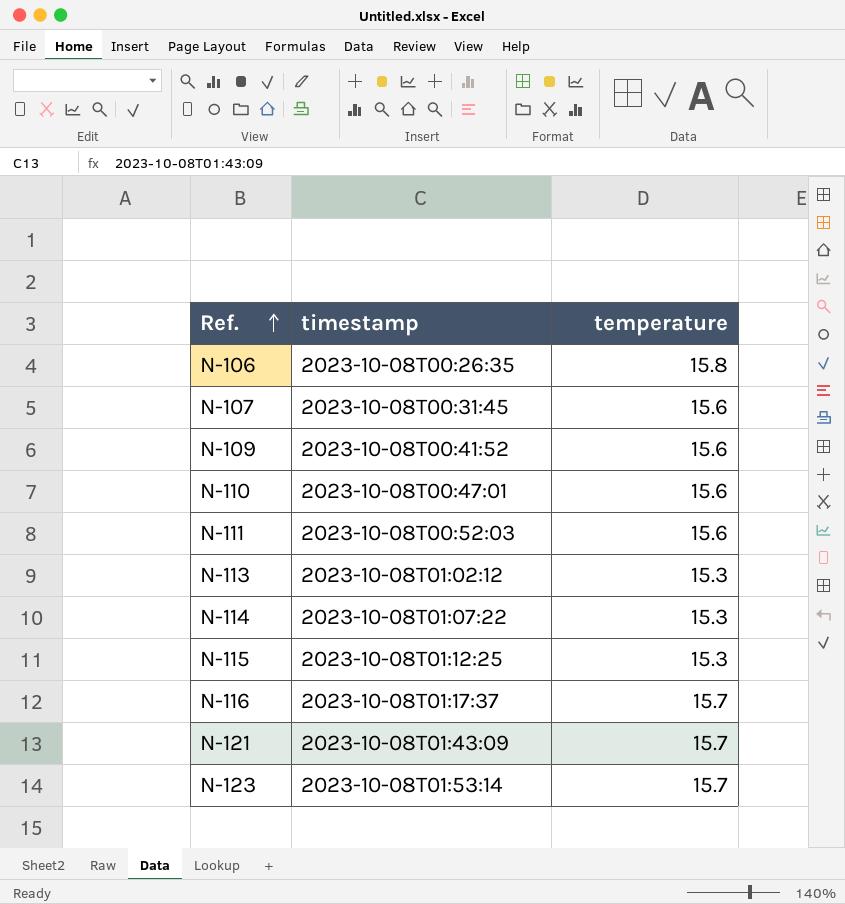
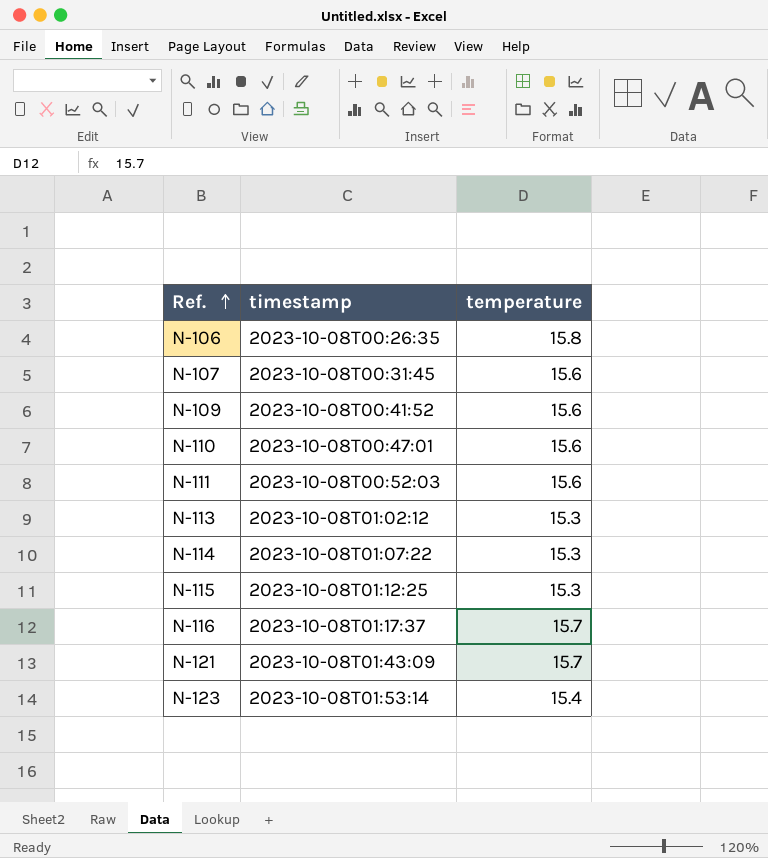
N-123 | temperature: 15.7 -> 15.4

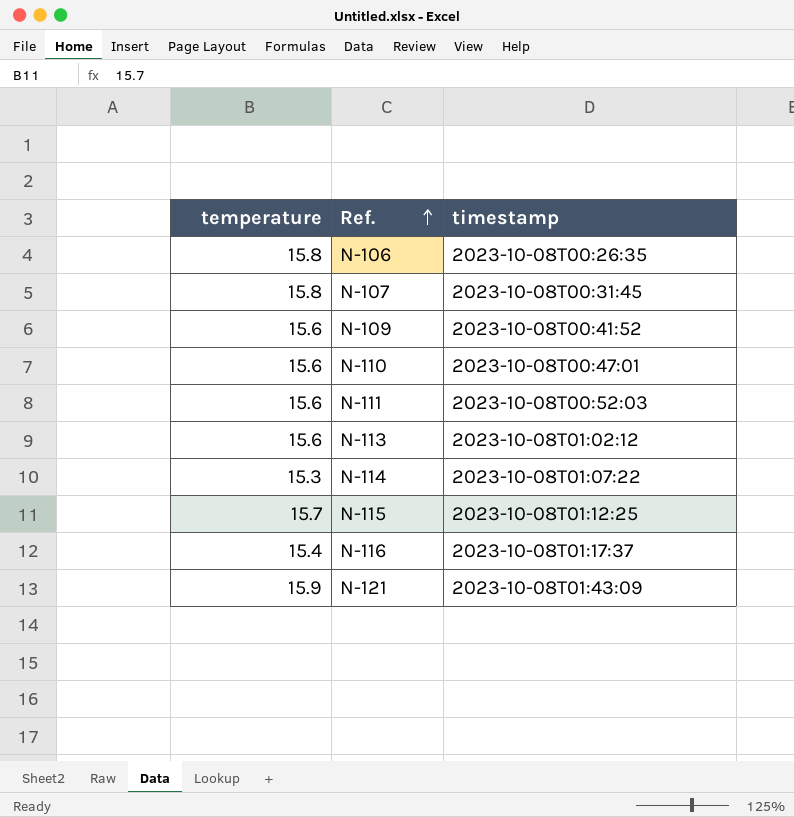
column temperature | position: 3 -> 1
row N-123: 2023-10-08T01:53:14 | 15.4 -> none
N-107 | temperature: 15.6 -> 15.8
N-113 | temperature: 15.3 -> 15.6
N-115 | temperature: 15.3 -> 15.7
N-116 | temperature: 15.7 -> 15.4
N-121 | temperature: 15.7 -> 15.9

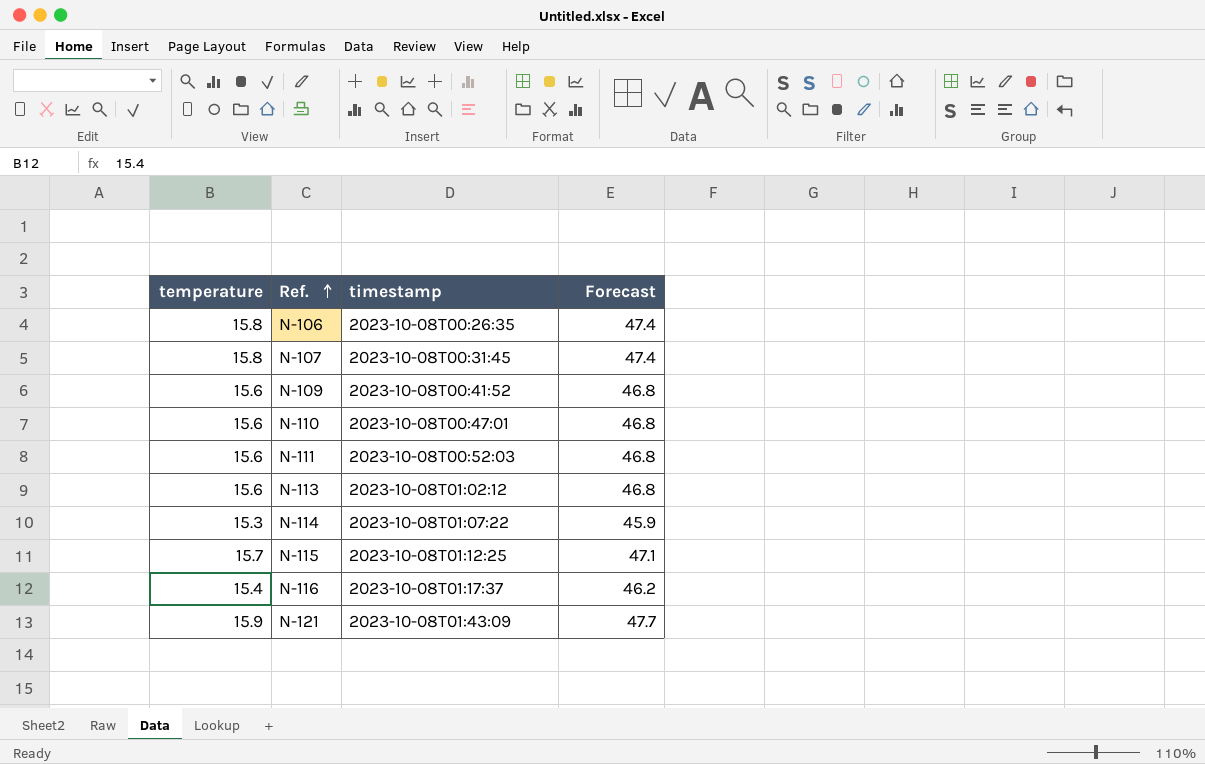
column Forecast | formula: none -> [temperature] * 3

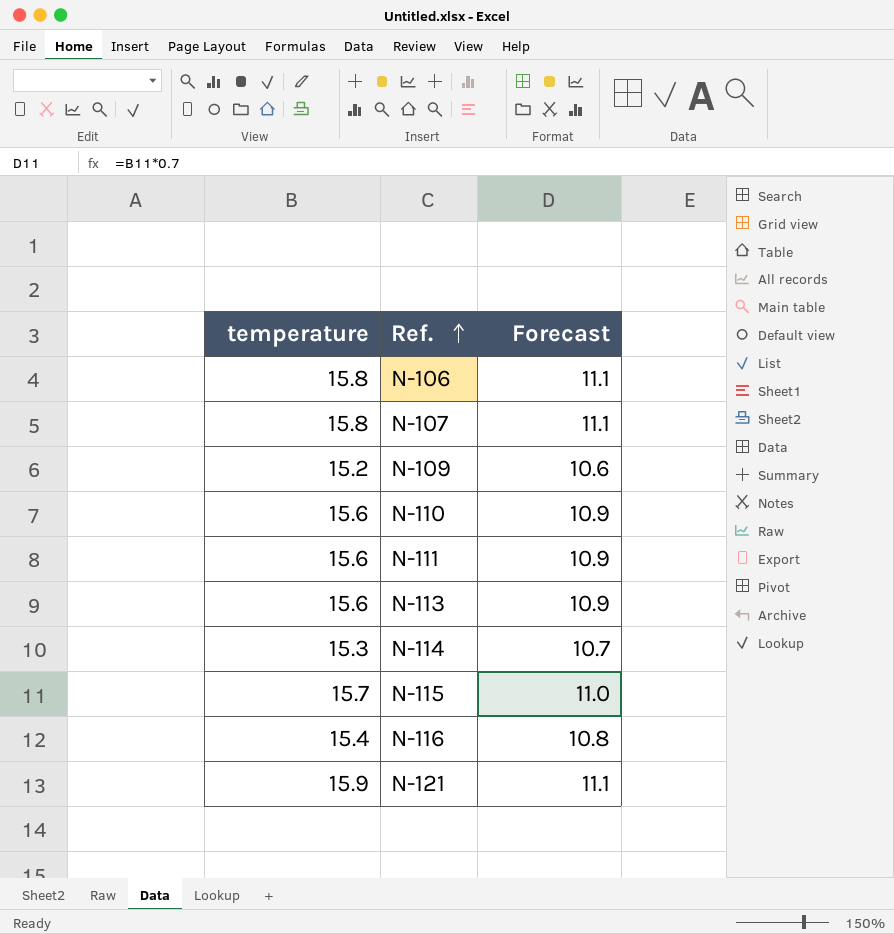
column timestamp | position: 3 -> none
column Forecast | formula: [temperature] * 3 -> [temperature] * 0.7
N-109 | temperature: 15.6 -> 15.2

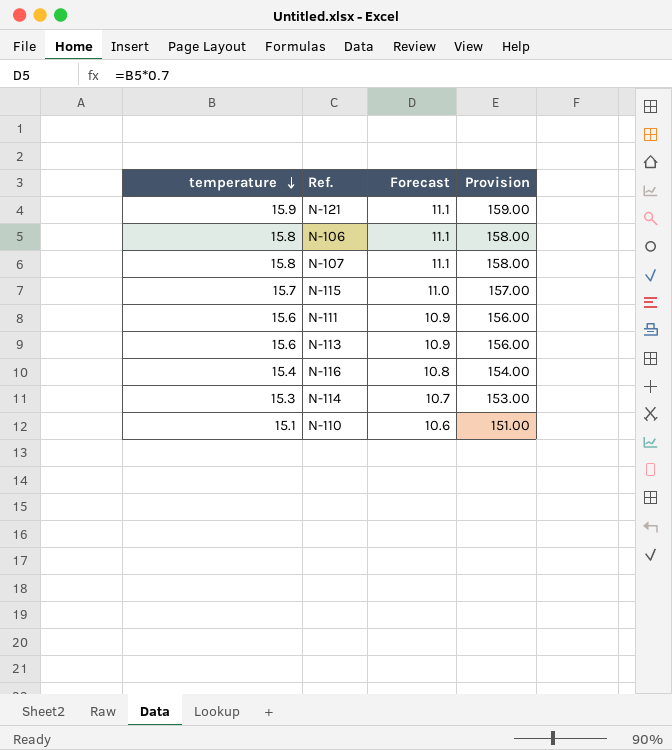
row order: Ref. ascending -> temperature descending
column Provision | formula: none -> [temperature] * 10
row N-109: 15.2 | 10.6 -> none
N-110 | temperature: 15.6 -> 15.1
N-110 | Forecast: 10.9 -> 10.6

